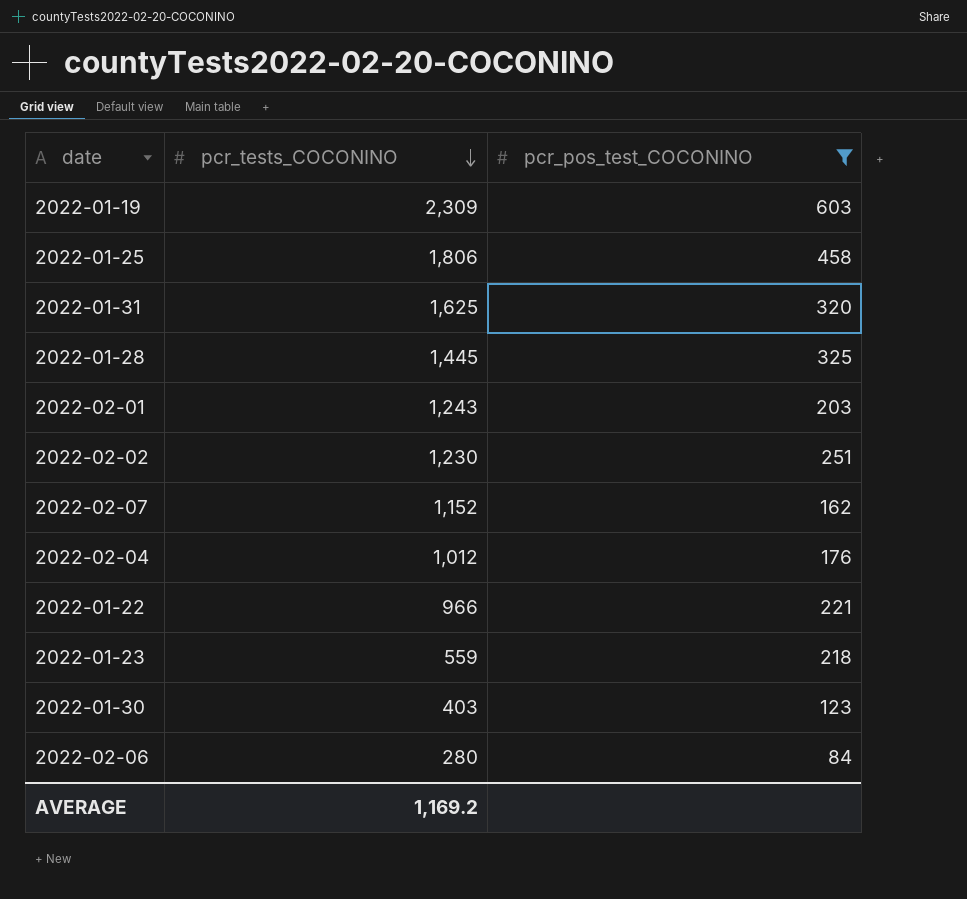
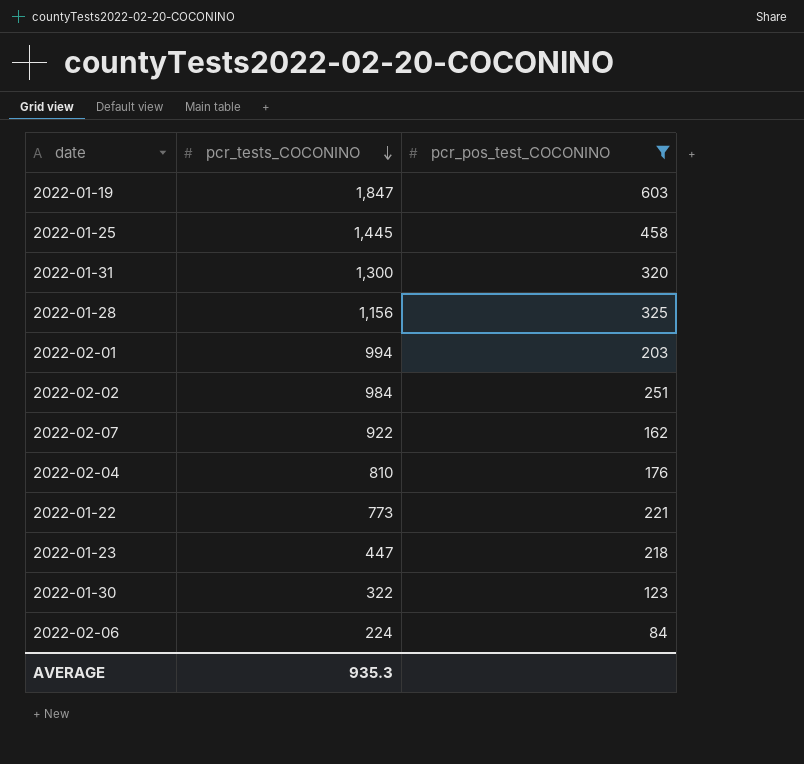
2022-01-19 | pcr_tests_COCONINO: 2,309 -> 1,847
2022-01-25 | pcr_tests_COCONINO: 1,806 -> 1,445
2022-01-31 | pcr_tests_COCONINO: 1,625 -> 1,300
2022-01-28 | pcr_tests_COCONINO: 1,445 -> 1,156
2022-02-01 | pcr_tests_COCONINO: 1,243 -> 994
2022-02-02 | pcr_tests_COCONINO: 1,230 -> 984
2022-02-07 | pcr_tests_COCONINO: 1,152 -> 922
2022-02-04 | pcr_tests_COCONINO: 1,012 -> 810
2022-01-22 | pcr_tests_COCONINO: 966 -> 773
2022-01-23 | pcr_tests_COCONINO: 559 -> 447
2022-01-30 | pcr_tests_COCONINO: 403 -> 322
2022-02-06 | pcr_tests_COCONINO: 280 -> 224
AVERAGE | pcr_tests_COCONINO: 1,169.2 -> 935.3

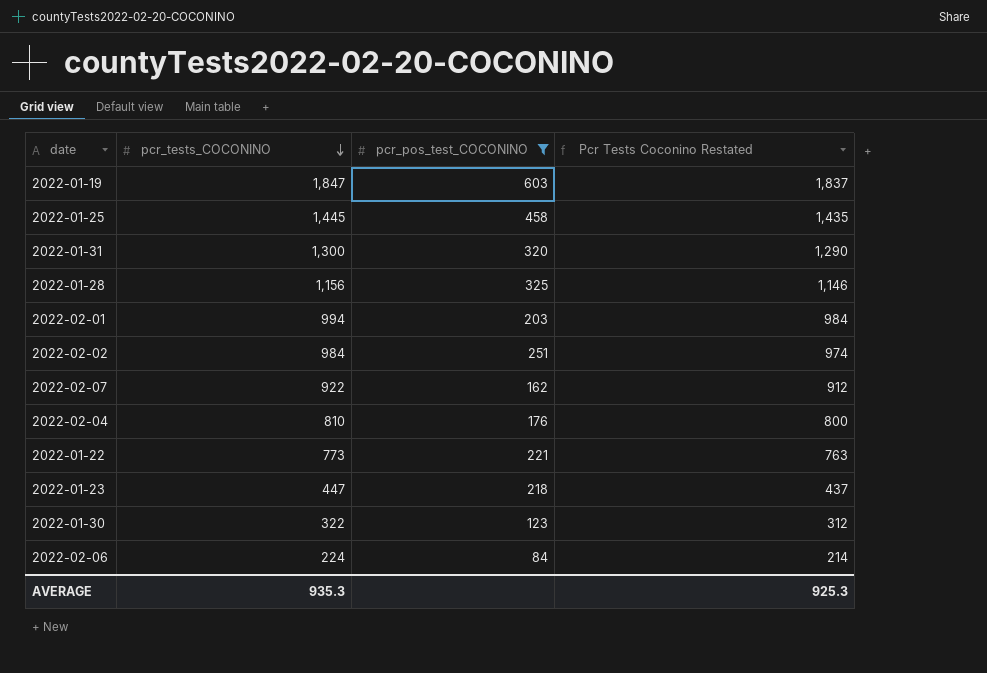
column Pcr Tests Coconino Restated | formula: none -> [pcr_tests_COCONINO] - 10

